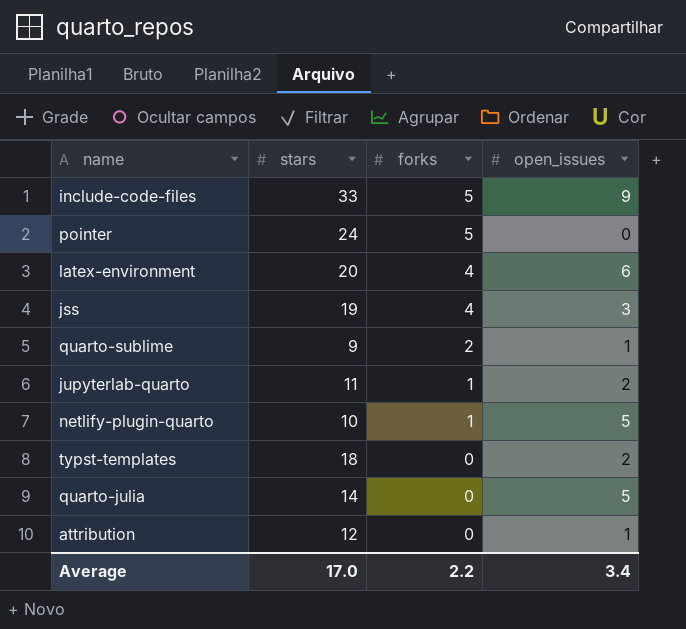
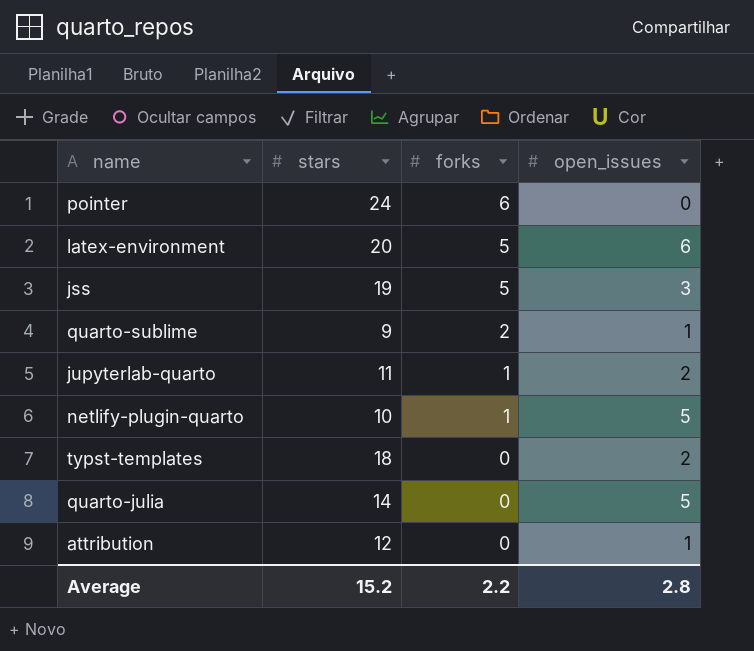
row include-code-files: 33 | 5 | 9 -> none
pointer | forks: 5 -> 6
latex-environment | forks: 4 -> 5
jss | forks: 4 -> 5
Average | stars: 17.0 -> 15.2
Average | open_issues: 3.4 -> 2.8

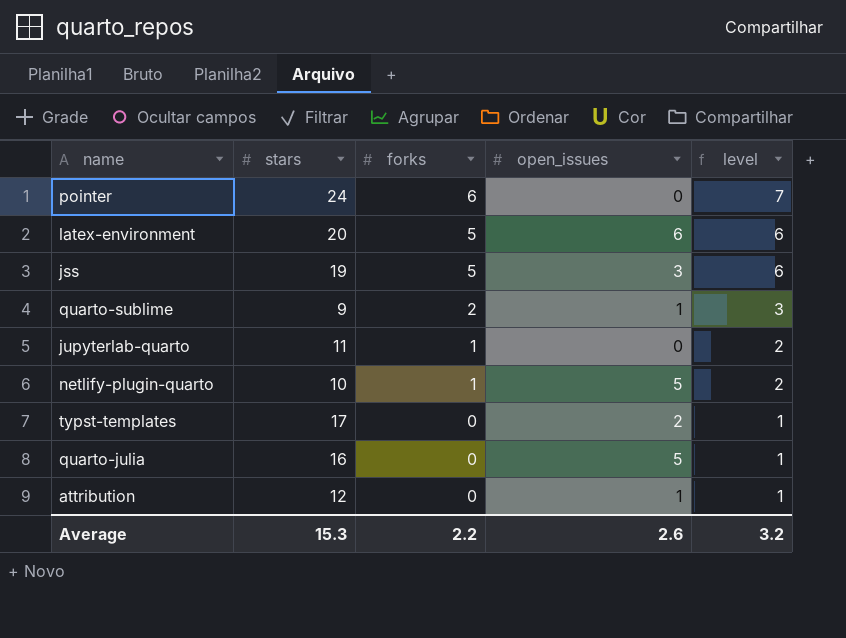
column level | formula: none -> [forks] + 1
jupyterlab-quarto | open_issues: 2 -> 0
typst-templates | stars: 18 -> 17
quarto-julia | stars: 14 -> 16
Average | stars: 15.2 -> 15.3
Average | open_issues: 2.8 -> 2.6

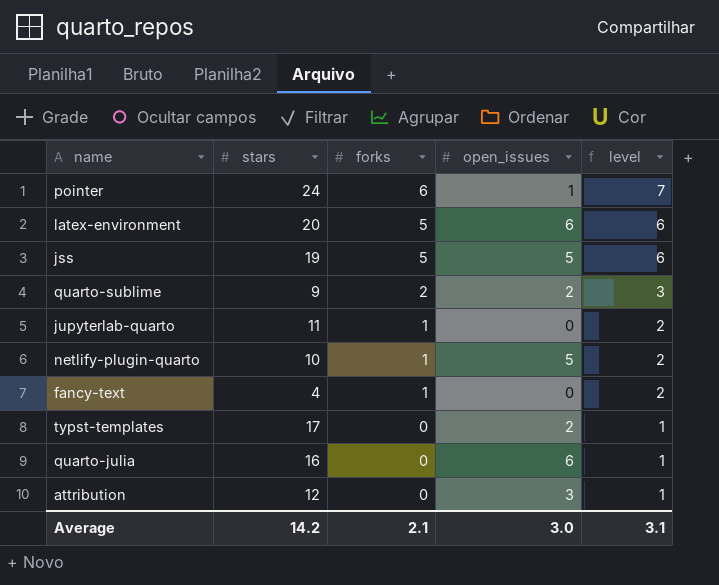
pointer | open_issues: 0 -> 1
jss | open_issues: 3 -> 5
quarto-sublime | open_issues: 1 -> 2
row fancy-text: none -> 4 | 1 | 0 | 2
quarto-julia | open_issues: 5 -> 6
attribution | open_issues: 1 -> 3
Average | stars: 15.3 -> 14.2
Average | forks: 2.2 -> 2.1
Average | open_issues: 2.6 -> 3.0
Average | level: 3.2 -> 3.1

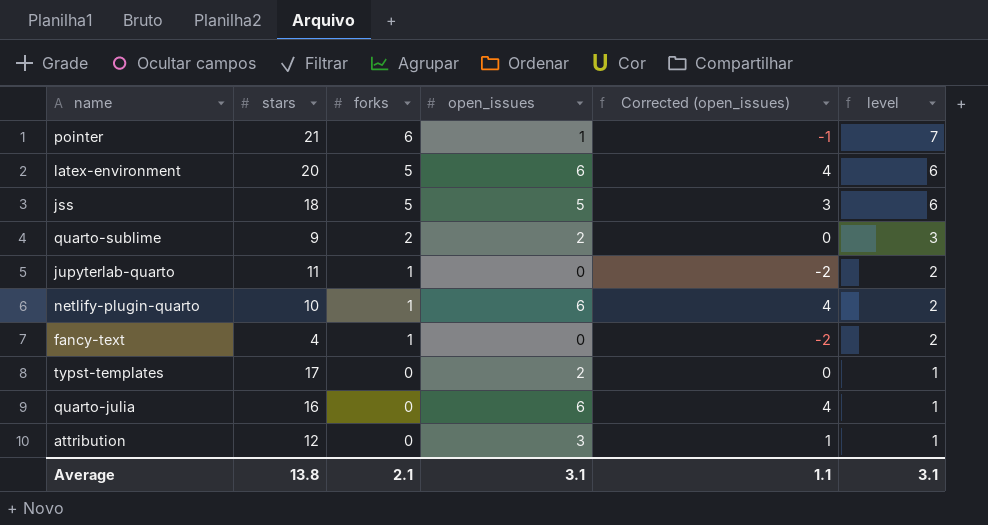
column Corrected (open_issues) | formula: none -> [open_issues] - 2
pointer | stars: 24 -> 21
jss | stars: 19 -> 18
netlify-plugin-quarto | open_issues: 5 -> 6
Average | stars: 14.2 -> 13.8
Average | open_issues: 3.0 -> 3.1

